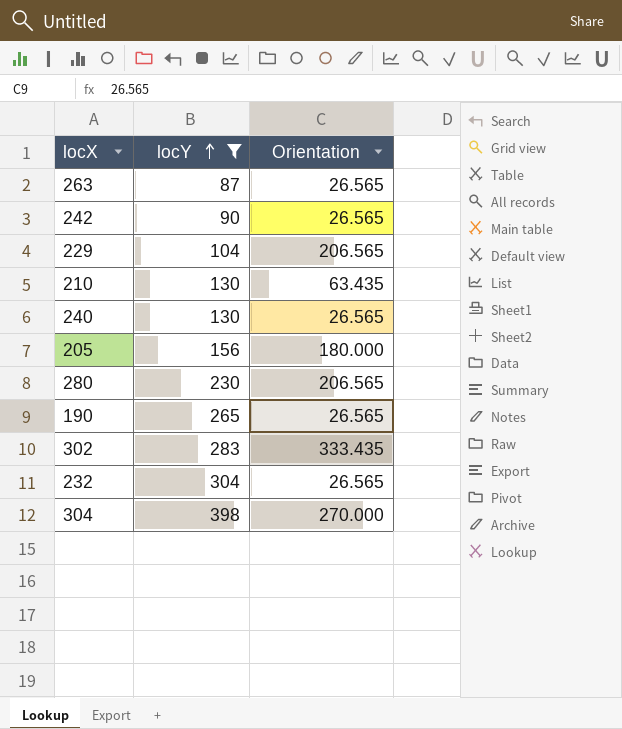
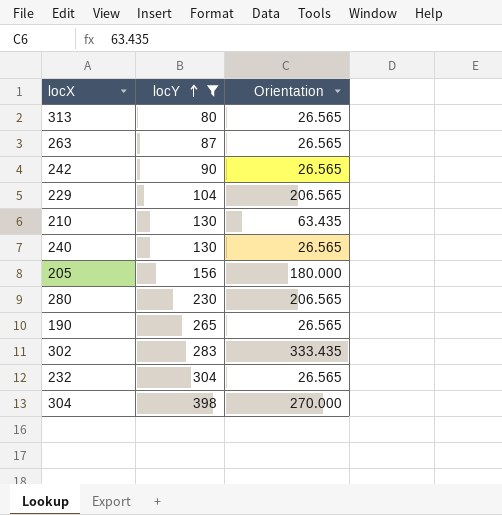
row 313: none -> 80 | 26.565

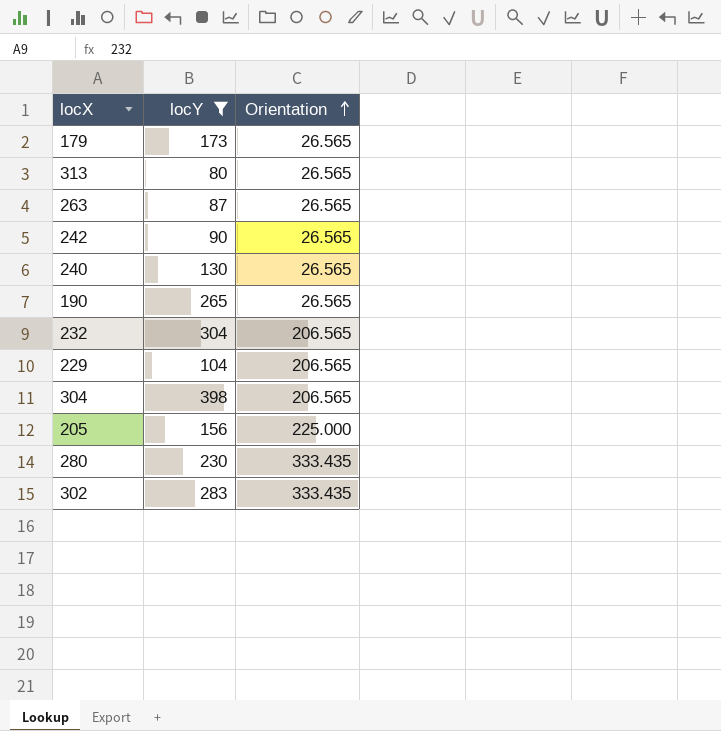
row order: locY ascending -> Orientation ascending
row 210: 130 | 63.435 -> none
row 179: none -> 173 | 26.565
232 | Orientation: 26.565 -> 206.565
304 | Orientation: 270.000 -> 206.565
205 | Orientation: 180.000 -> 225.000
280 | Orientation: 206.565 -> 333.435

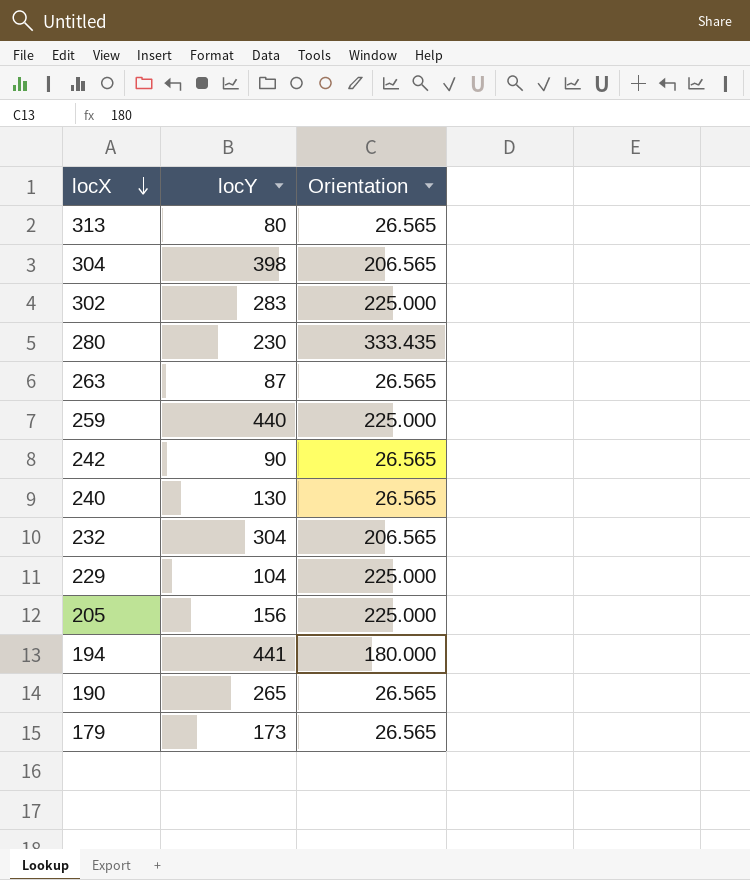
filter: locY <= 398 -> none
row order: Orientation ascending -> locX descending
302 | Orientation: 333.435 -> 225.000
229 | Orientation: 206.565 -> 225.000

